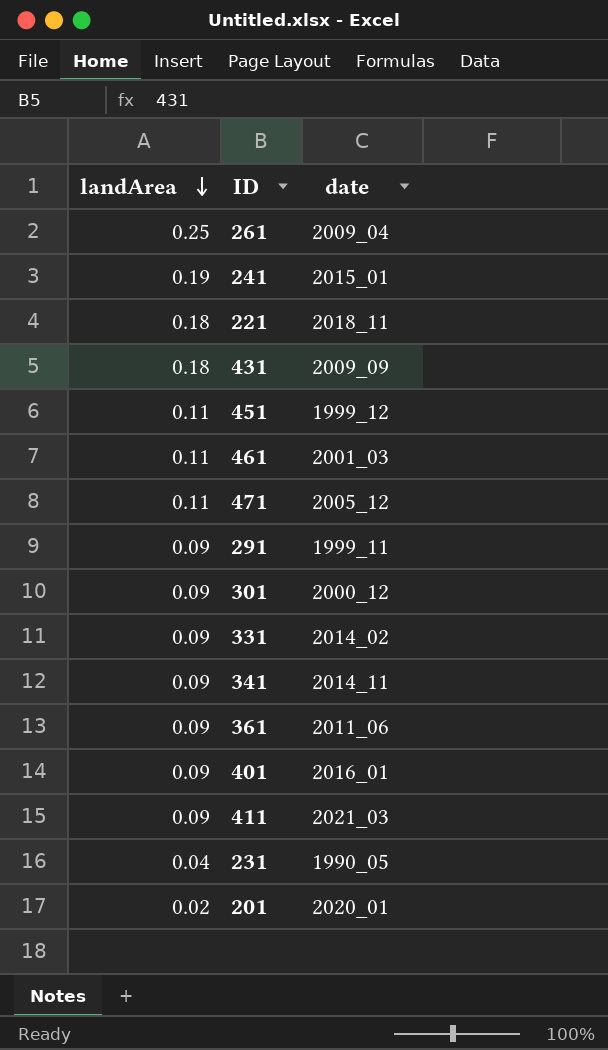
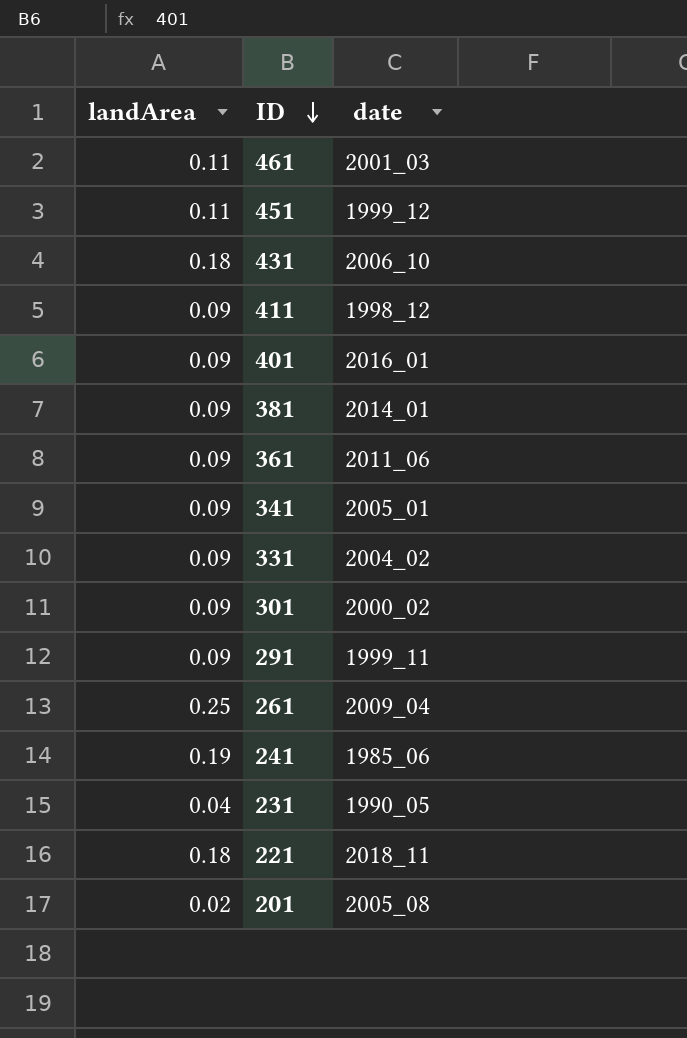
row order: landArea descending -> ID descending
row 471: 0.11 | 2005_12 -> none
431 | date: 2009_09 -> 2006_10
411 | date: 2021_03 -> 1998_12
row 381: none -> 0.09 | 2014_01
341 | date: 2014_11 -> 2005_01
331 | date: 2014_02 -> 2004_02
301 | date: 2000_12 -> 2000_02
241 | date: 2015_01 -> 1985_06
201 | date: 2020_01 -> 2005_08

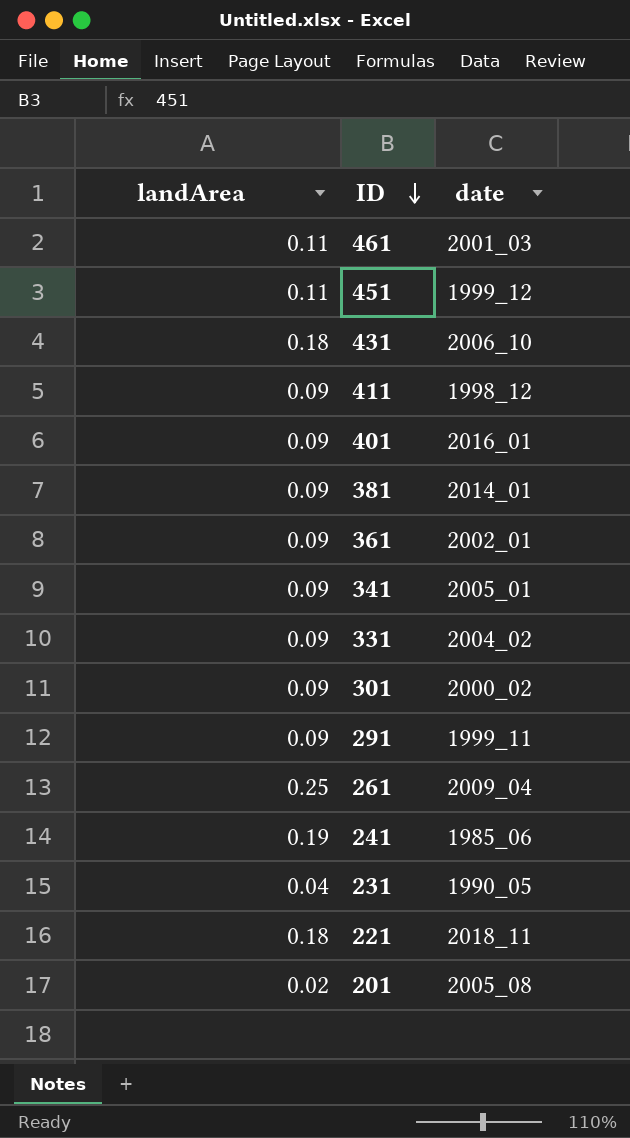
361 | date: 2011_06 -> 2002_01

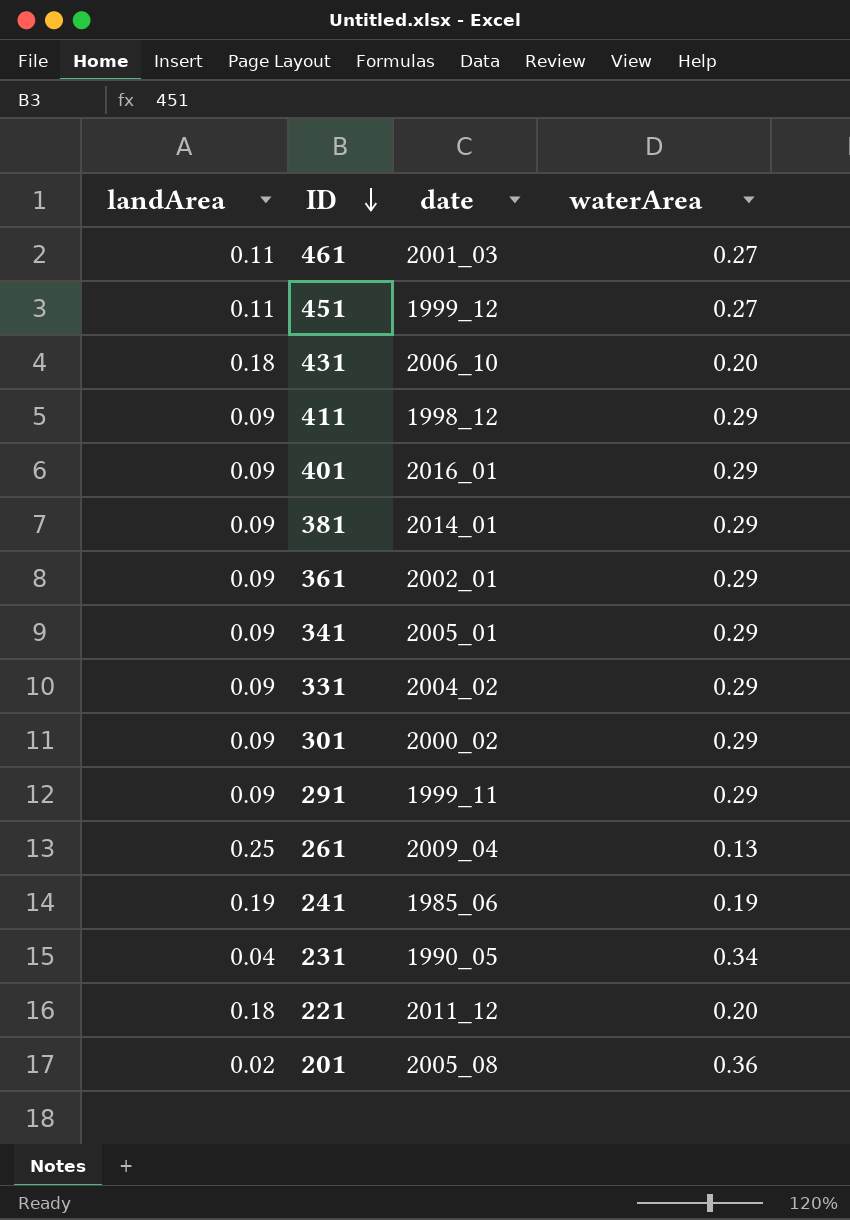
column waterArea | position: none -> 4
221 | date: 2018_11 -> 2011_12

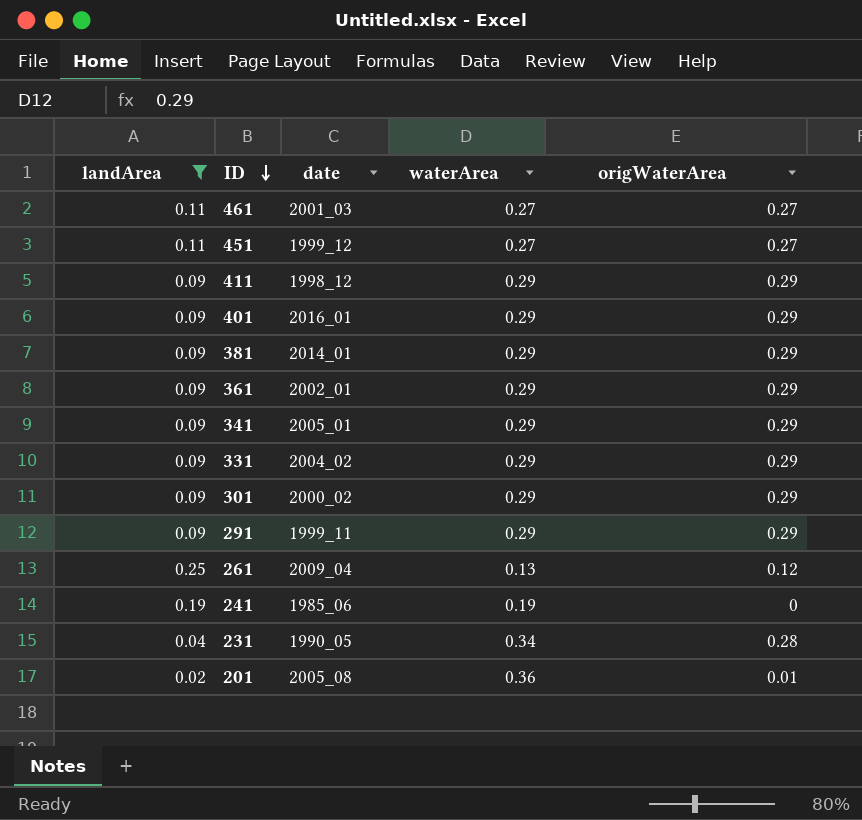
filter: none -> landArea != 0.18
column origWaterArea | position: none -> 5

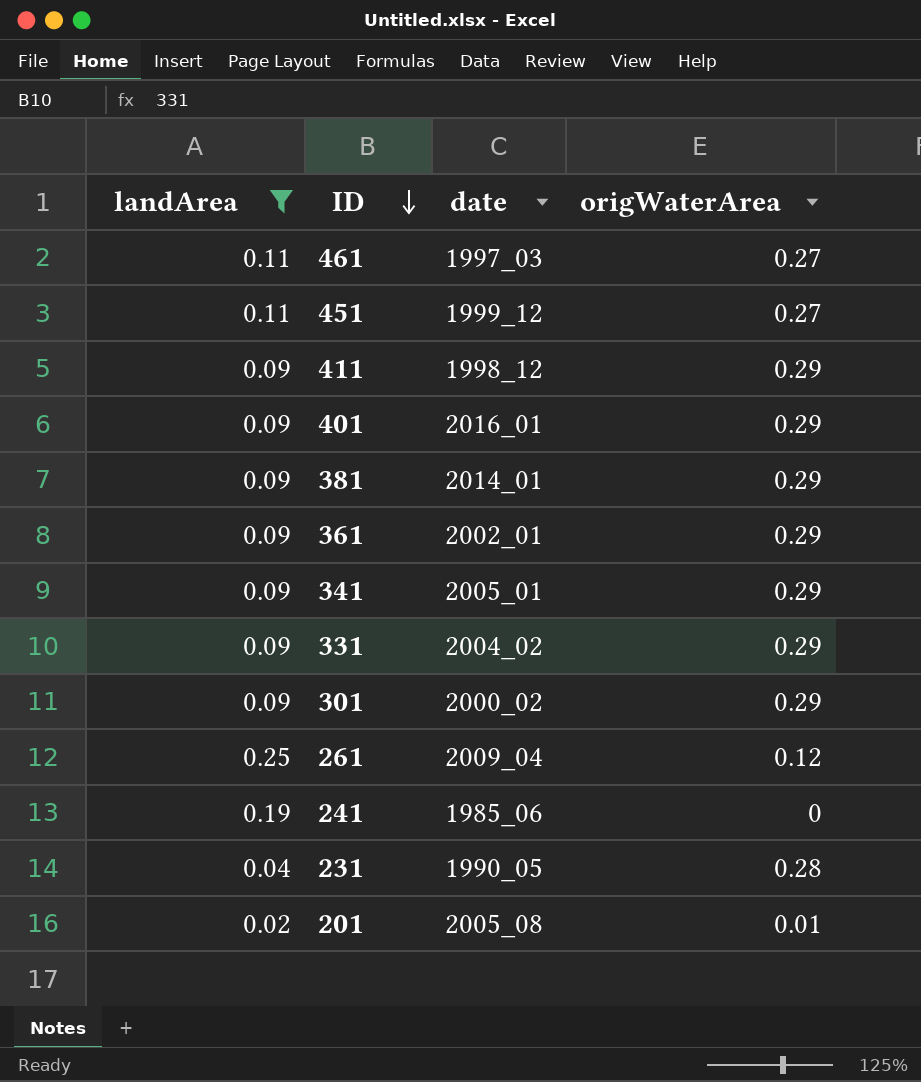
column waterArea | position: 4 -> none
row 291: 0.09 | 1999_11 | 0.29 | 0.29 -> none
461 | date: 2001_03 -> 1997_03

